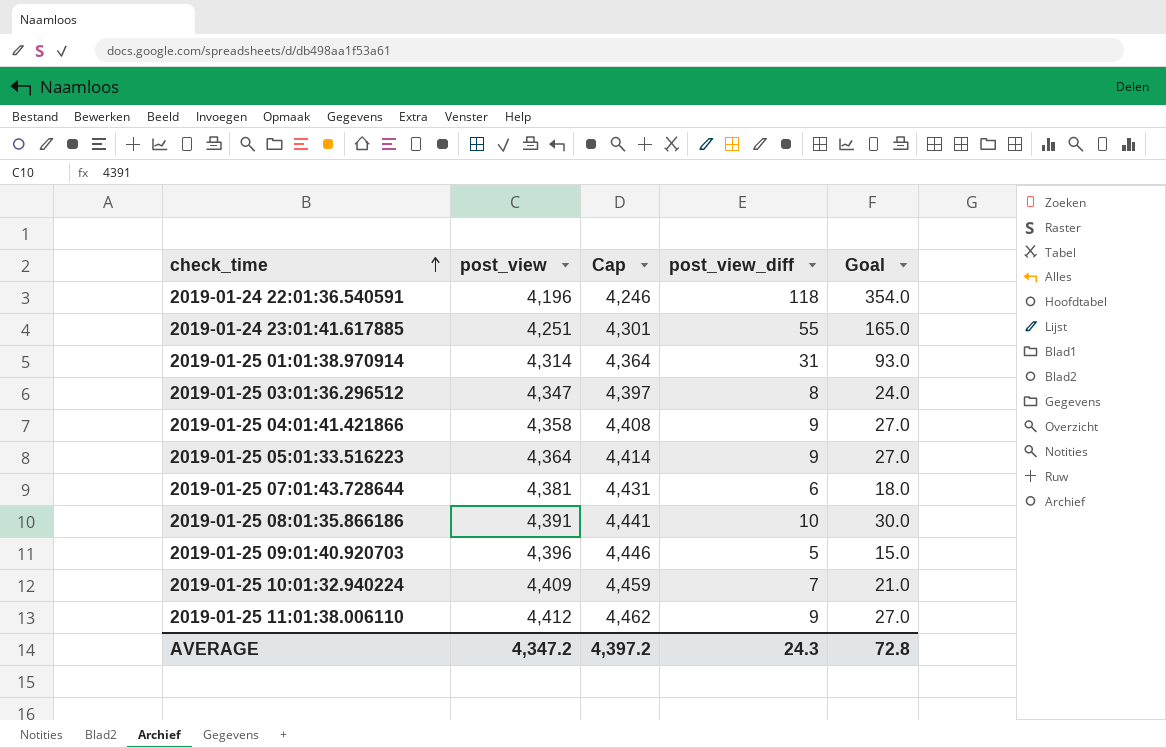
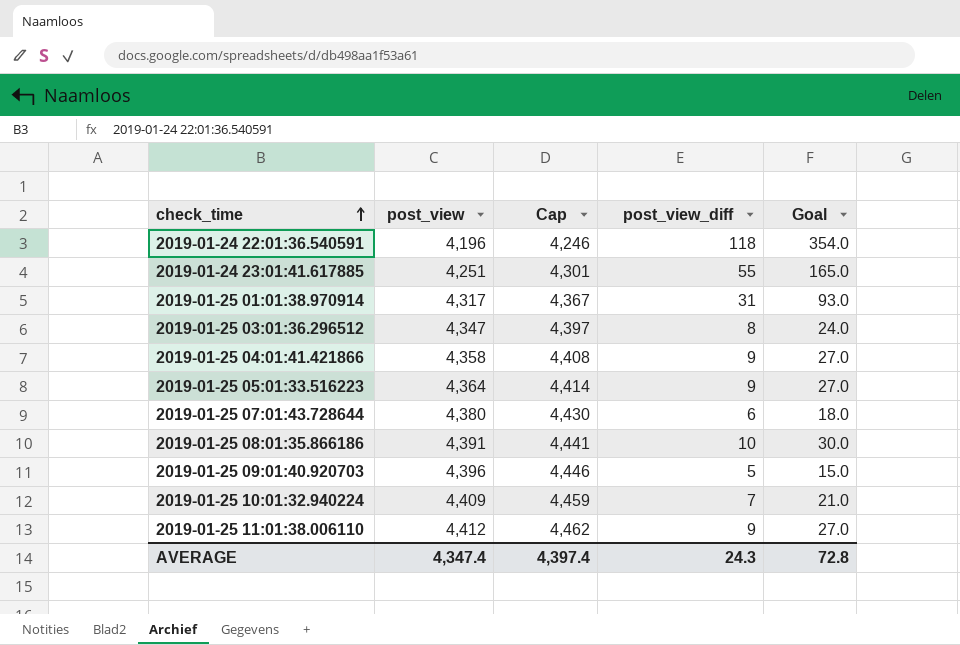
2019-01-25 01:01:38.970914 | post_view: 4,314 -> 4,317
2019-01-25 01:01:38.970914 | Cap: 4,364 -> 4,367
2019-01-25 07:01:43.728644 | post_view: 4,381 -> 4,380
2019-01-25 07:01:43.728644 | Cap: 4,431 -> 4,430
AVERAGE | post_view: 4,347.2 -> 4,347.4
AVERAGE | Cap: 4,397.2 -> 4,397.4

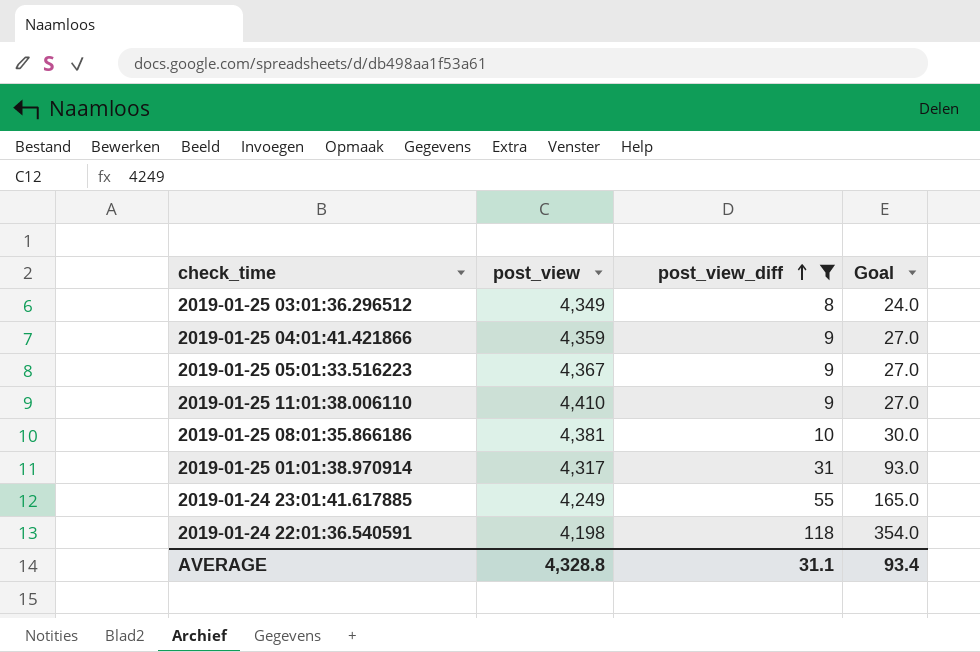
filter: none -> post_view_diff >= 8
row order: check_time ascending -> post_view_diff ascending
column Cap | formula: [post_view] + 50 -> none
2019-01-25 03:01:36.296512 | post_view: 4,347 -> 4,349
2019-01-25 04:01:41.421866 | post_view: 4,358 -> 4,359
2019-01-25 05:01:33.516223 | post_view: 4,364 -> 4,367
2019-01-25 11:01:38.006110 | post_view: 4,412 -> 4,410
2019-01-25 08:01:35.866186 | post_view: 4,391 -> 4,381
2019-01-24 23:01:41.617885 | post_view: 4,251 -> 4,249
2019-01-24 22:01:36.540591 | post_view: 4,196 -> 4,198
AVERAGE | post_view: 4,347.4 -> 4,328.8
AVERAGE | post_view_diff: 24.3 -> 31.1
AVERAGE | Goal: 72.8 -> 93.4

